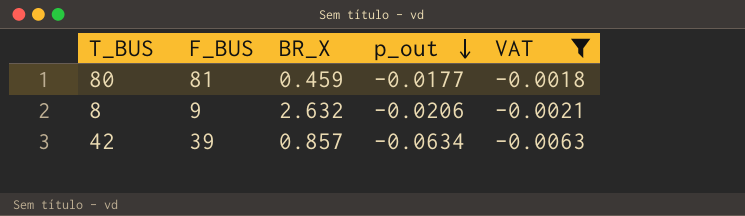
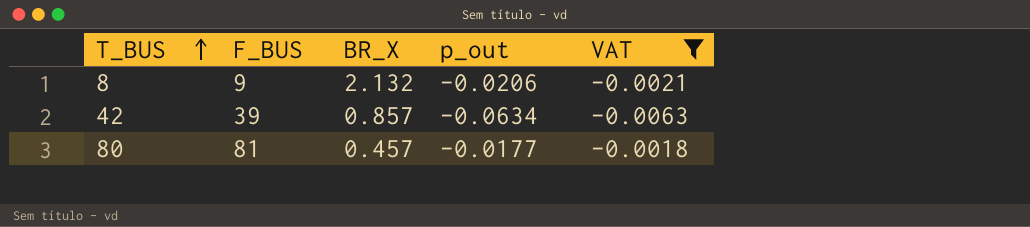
row order: p_out descending -> T_BUS ascending
8 | BR_X: 2.632 -> 2.132
80 | BR_X: 0.459 -> 0.457

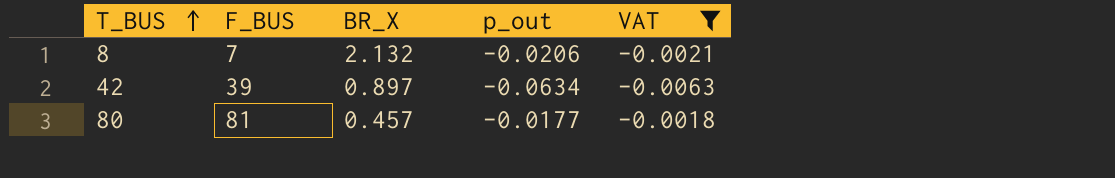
8 | F_BUS: 9 -> 7
42 | BR_X: 0.857 -> 0.897

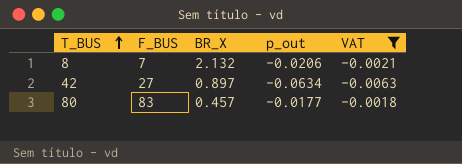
42 | F_BUS: 39 -> 27
80 | F_BUS: 81 -> 83

